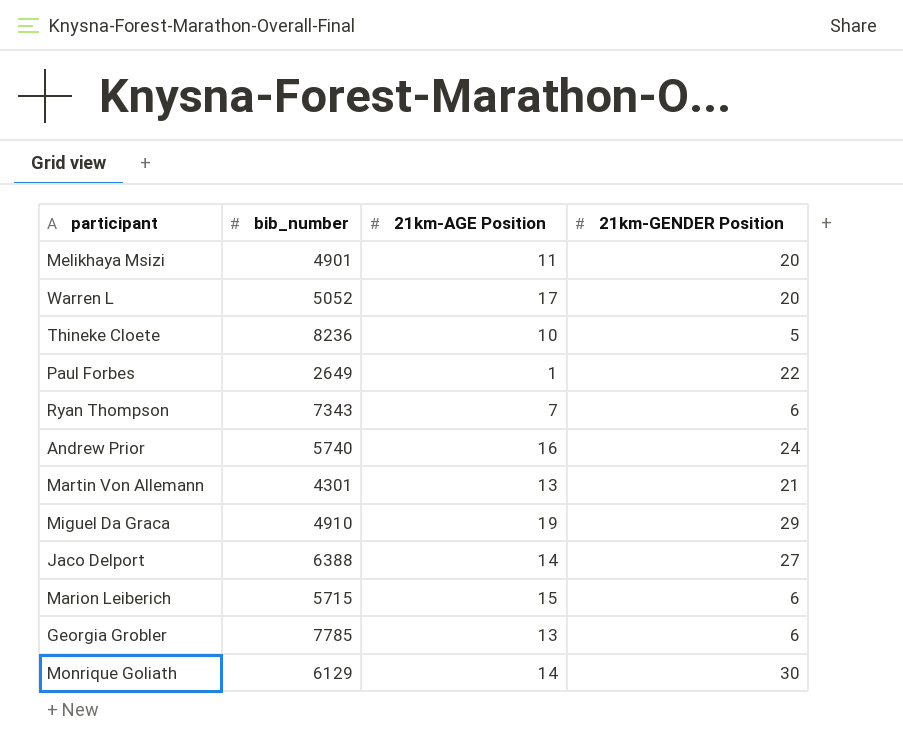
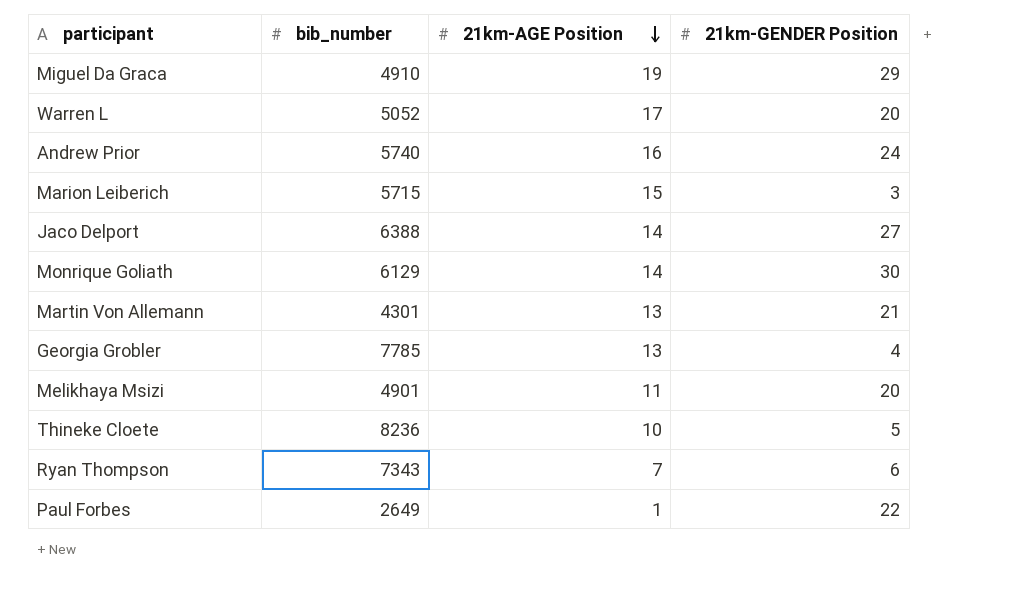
row order: none -> 21km-AGE Position descending
Marion Leiberich | 21km-GENDER Position: 6 -> 3
Georgia Grobler | 21km-GENDER Position: 6 -> 4

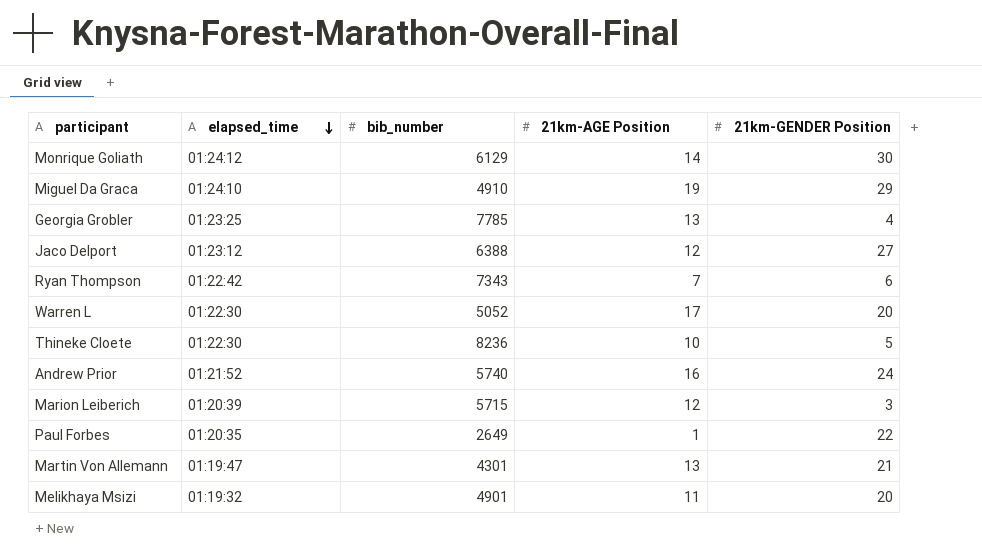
row order: 21km-AGE Position descending -> elapsed_time descending
column elapsed_time | position: none -> 2
Jaco Delport | 21km-AGE Position: 14 -> 12
Marion Leiberich | 21km-AGE Position: 15 -> 12

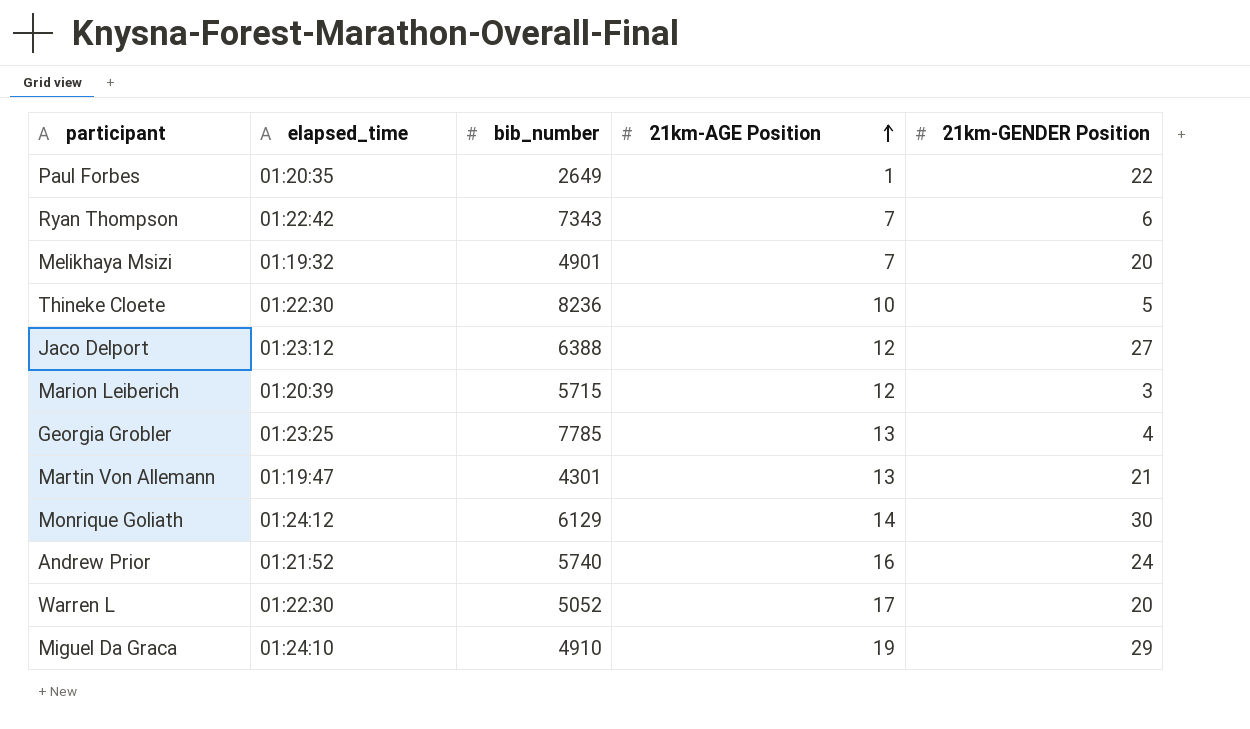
row order: elapsed_time descending -> 21km-AGE Position ascending
Melikhaya Msizi | 21km-AGE Position: 11 -> 7

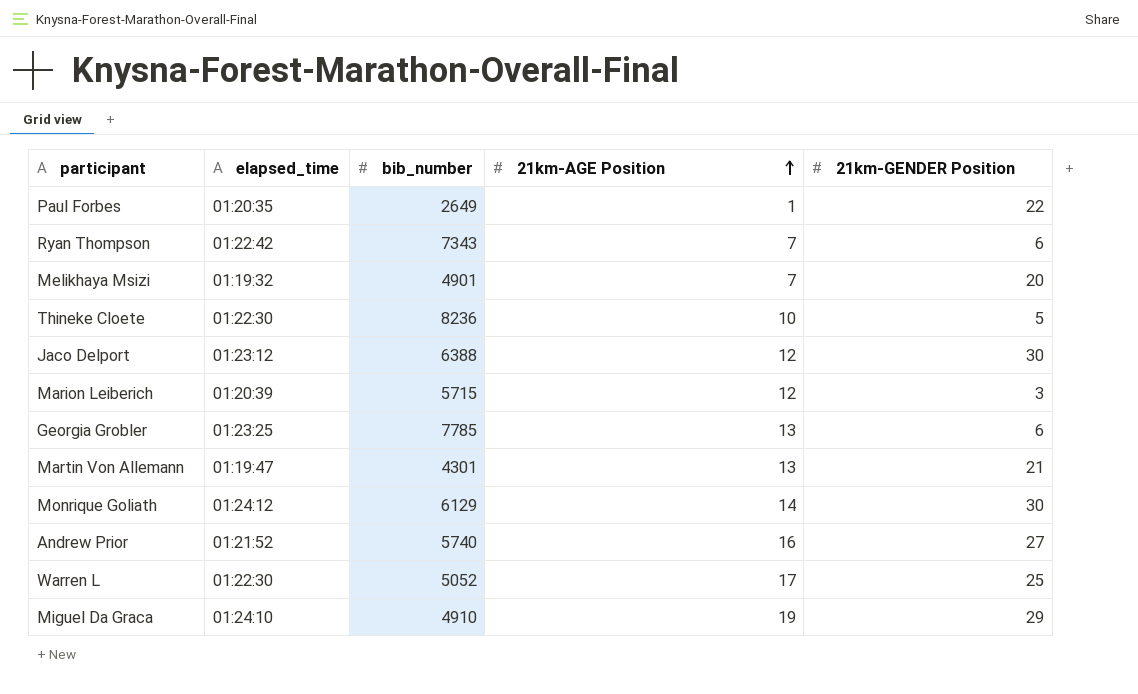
Jaco Delport | 21km-GENDER Position: 27 -> 30
Georgia Grobler | 21km-GENDER Position: 4 -> 6
Andrew Prior | 21km-GENDER Position: 24 -> 27
Warren L | 21km-GENDER Position: 20 -> 25

